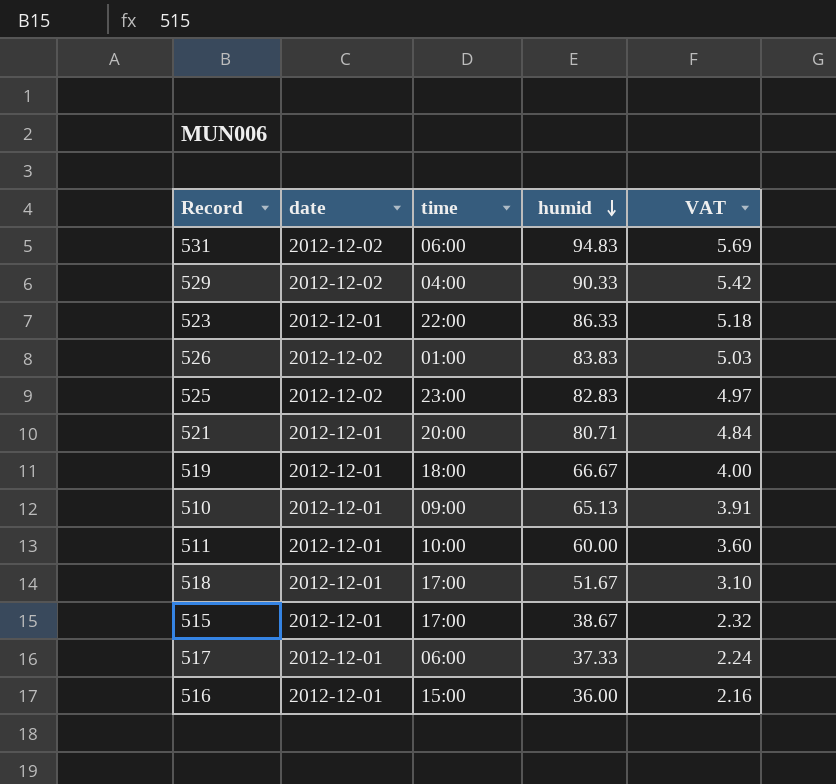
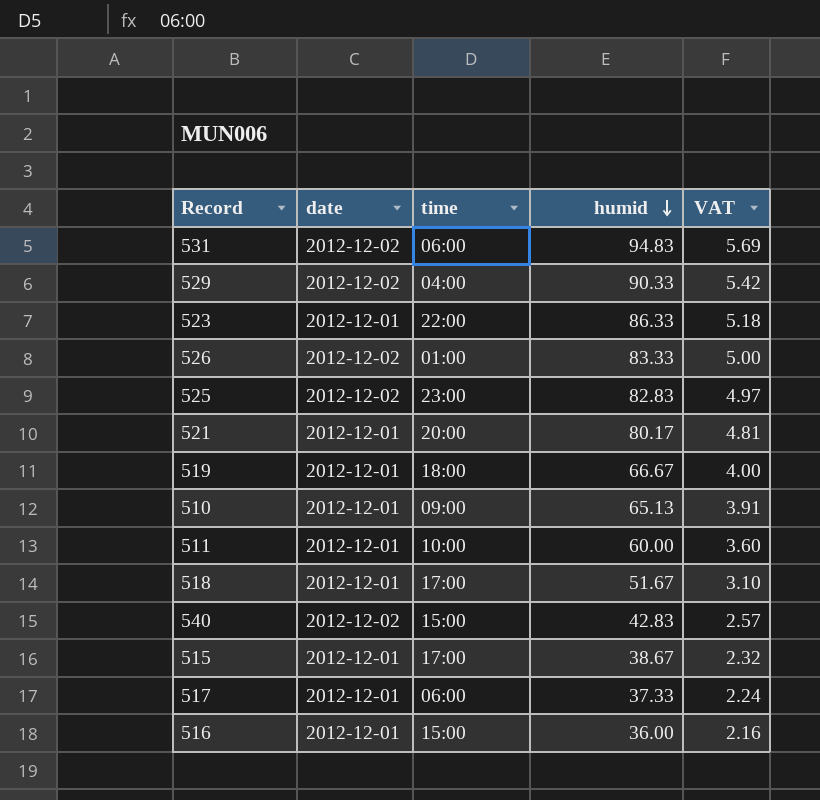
526 | humid: 83.83 -> 83.33
526 | VAT: 5.03 -> 5.00
521 | humid: 80.71 -> 80.17
521 | VAT: 4.84 -> 4.81
row 540: none -> 2012-12-02 | 15:00 | 42.83 | 2.57

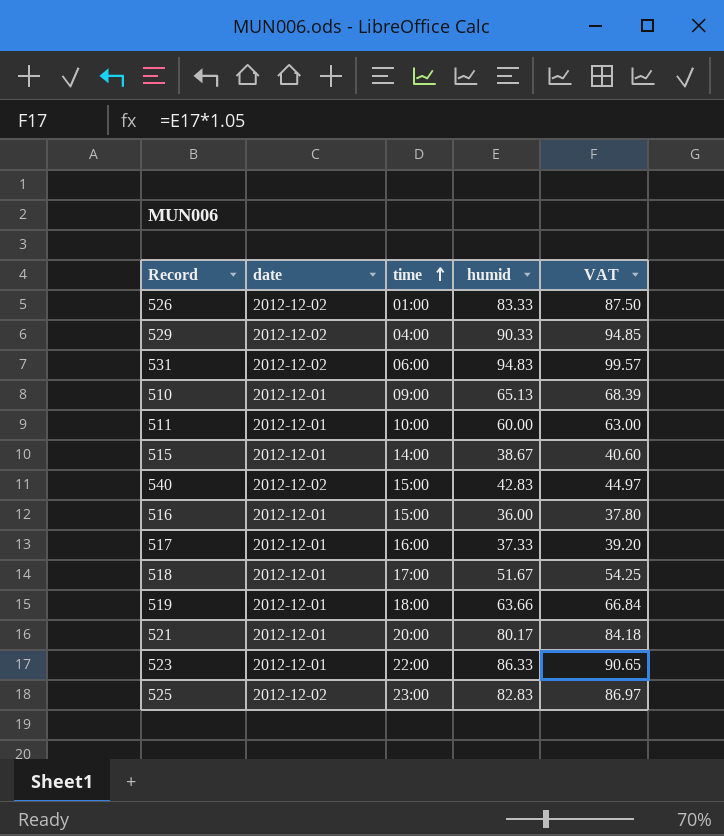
row order: humid descending -> time ascending
column VAT | formula: [humid] * 0.06 -> [humid] * 1.05
515 | time: 17:00 -> 14:00
517 | time: 06:00 -> 16:00
519 | humid: 66.67 -> 63.66

